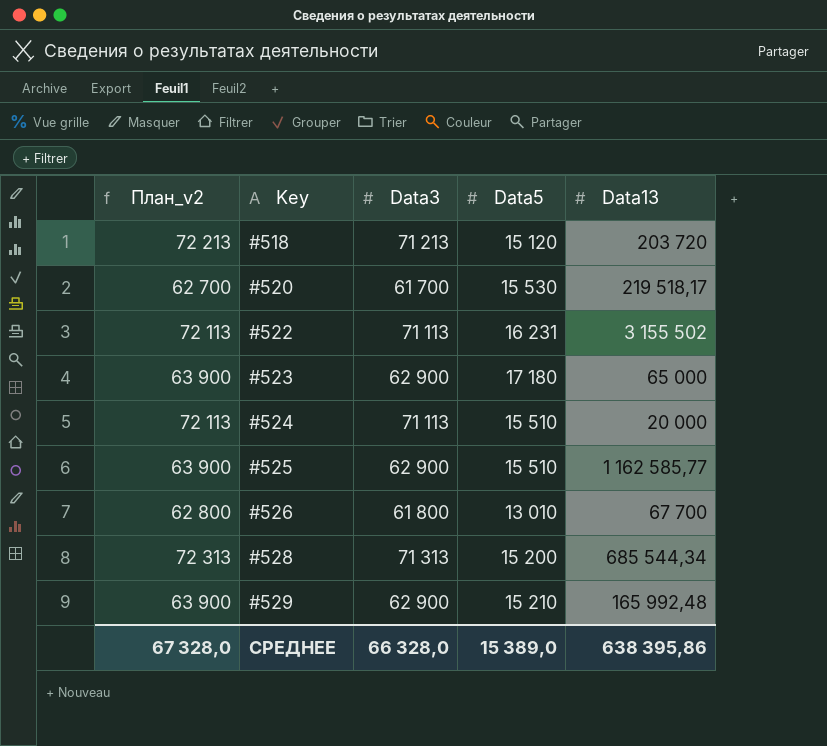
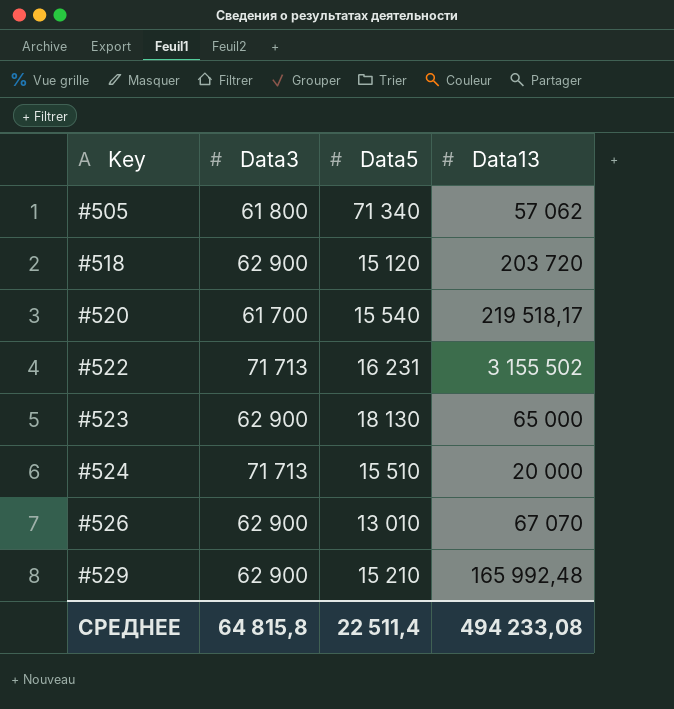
column План_v2 | formula: [Data3] + 1000 -> none
row #525: 63 900 | 62 900 | 15 510 | 1 162 585,77 -> none
row #528: 72 313 | 71 313 | 15 200 | 685 544,34 -> none
row #505: none -> 61 800 | 71 340 | 57 062
#518 | Data3: 71 213 -> 62 900
#520 | Data5: 15 530 -> 15 540
#522 | Data3: 71 113 -> 71 713
#523 | Data5: 17 180 -> 18 130
#524 | Data3: 71 113 -> 71 713
#526 | Data3: 61 800 -> 62 900
#526 | Data13: 67 700 -> 67 070
СРЕДНЕЕ | Data3: 66 328,0 -> 64 815,8
СРЕДНЕЕ | Data5: 15 389,0 -> 22 511,4
СРЕДНЕЕ | Data13: 638 395,86 -> 494 233,08

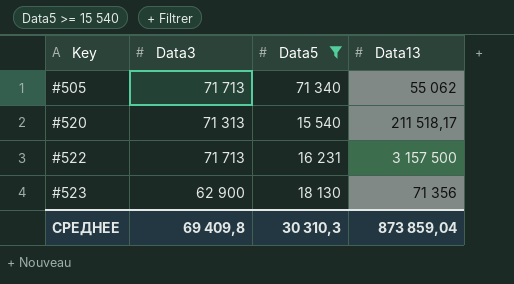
filter: none -> Data5 >= 15 540
#505 | Data3: 61 800 -> 71 713
#505 | Data13: 57 062 -> 55 062
#520 | Data3: 61 700 -> 71 313
#520 | Data13: 219 518,17 -> 211 518,17
#522 | Data13: 3 155 502 -> 3 157 500
#523 | Data13: 65 000 -> 71 356
СРЕДНЕЕ | Data3: 64 815,8 -> 69 409,8
СРЕДНЕЕ | Data5: 22 511,4 -> 30 310,3
СРЕДНЕЕ | Data13: 494 233,08 -> 873 859,04

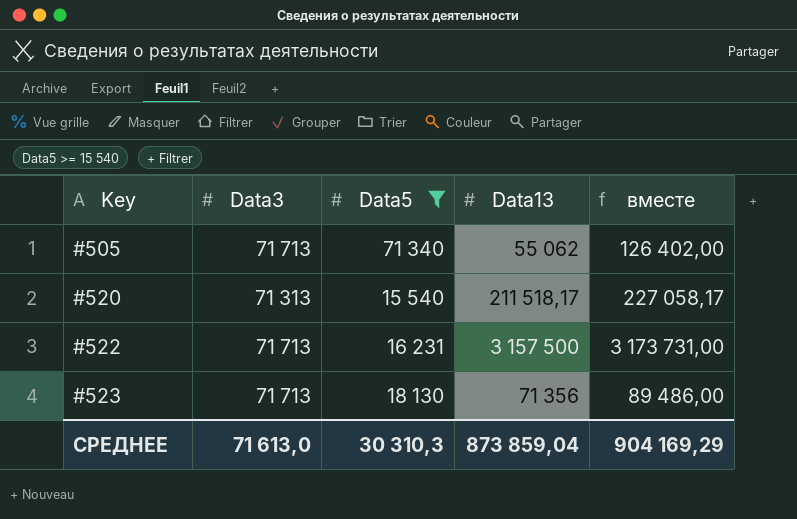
column вместе | formula: none -> [Data5] + [Data13]
#523 | Data3: 62 900 -> 71 713
СРЕДНЕЕ | Data3: 69 409,8 -> 71 613,0

